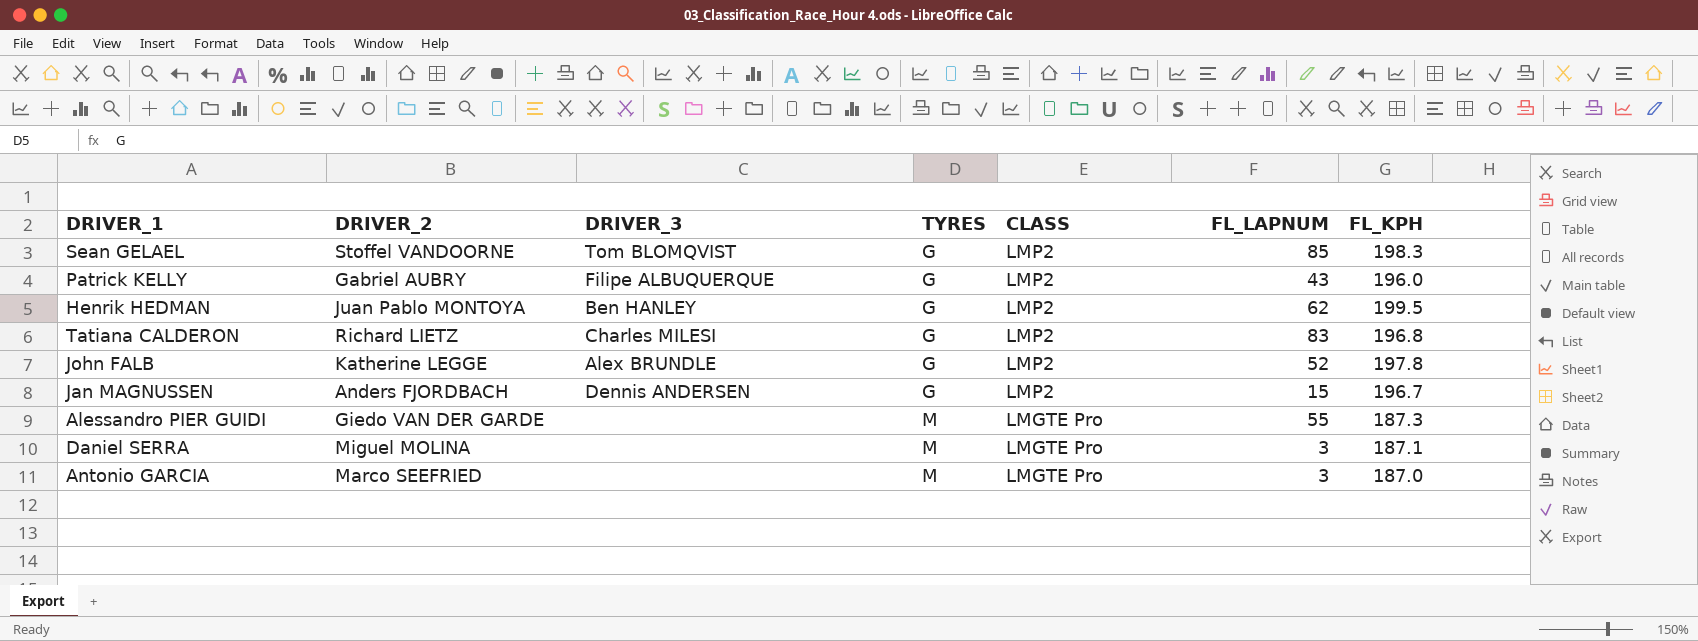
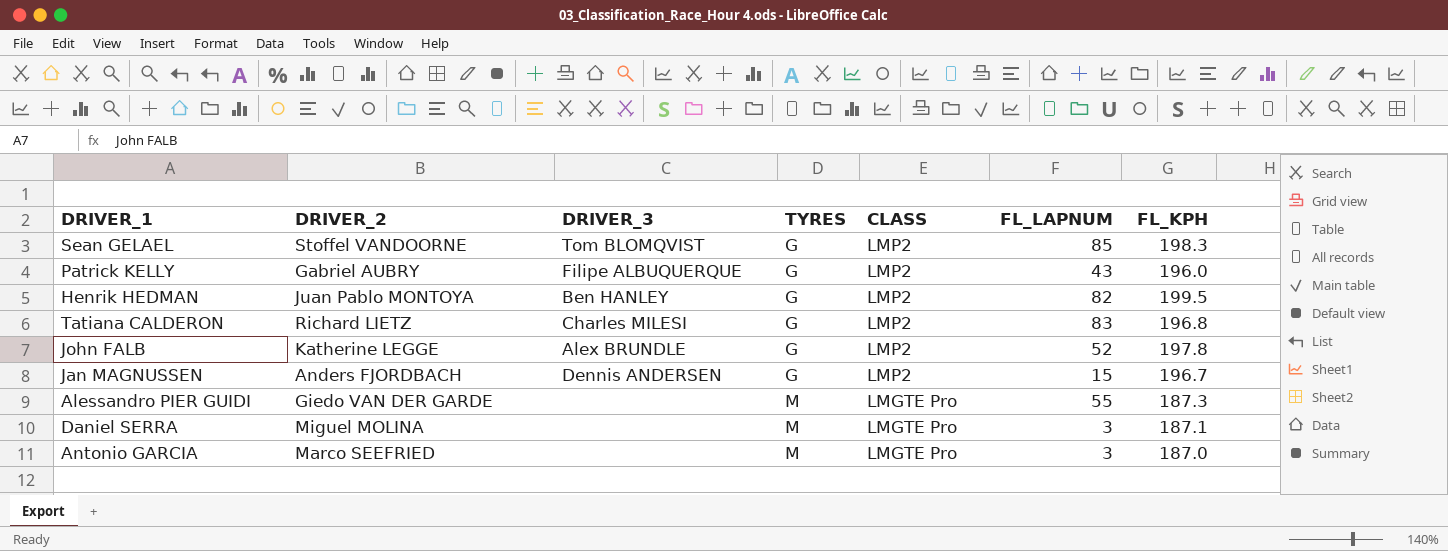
Henrik HEDMAN | FL_LAPNUM: 62 -> 82

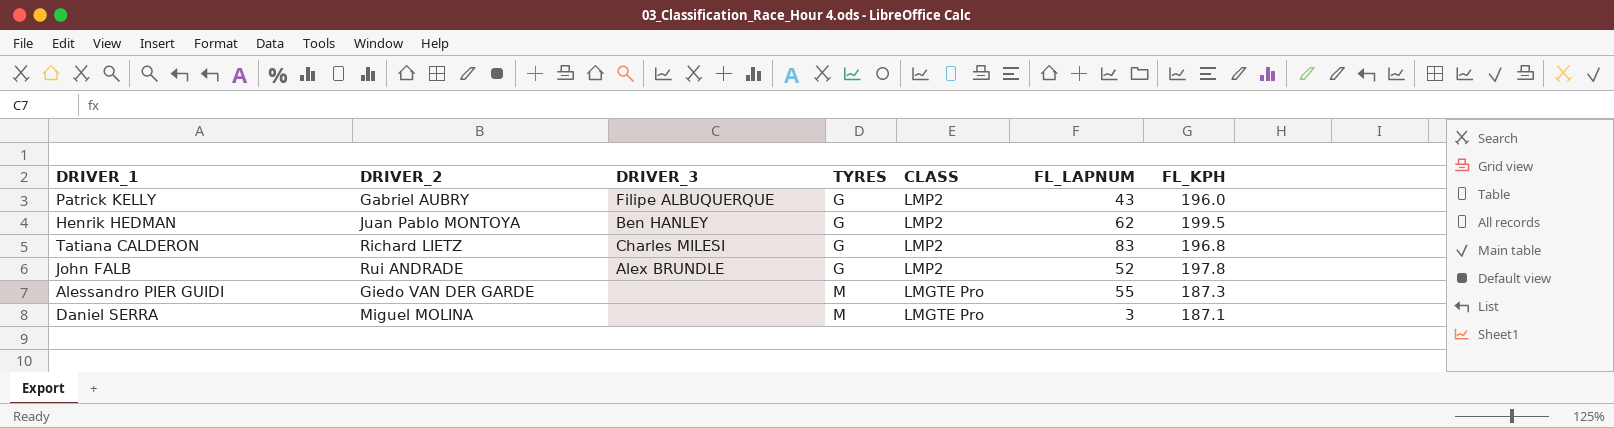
row Sean GELAEL: Stoffel VANDOORNE | Tom BLOMQVIST | G | LMP2 | 85 | 198.3 -> none
row Jan MAGNUSSEN: Anders FJORDBACH | Dennis ANDERSEN | G | LMP2 | 15 | 196.7 -> none
row Antonio GARCIA: Marco SEEFRIED | none | M | LMGTE Pro | 3 | 187.0 -> none
Henrik HEDMAN | FL_LAPNUM: 82 -> 62
John FALB | DRIVER_2: Katherine LEGGE -> Rui ANDRADE

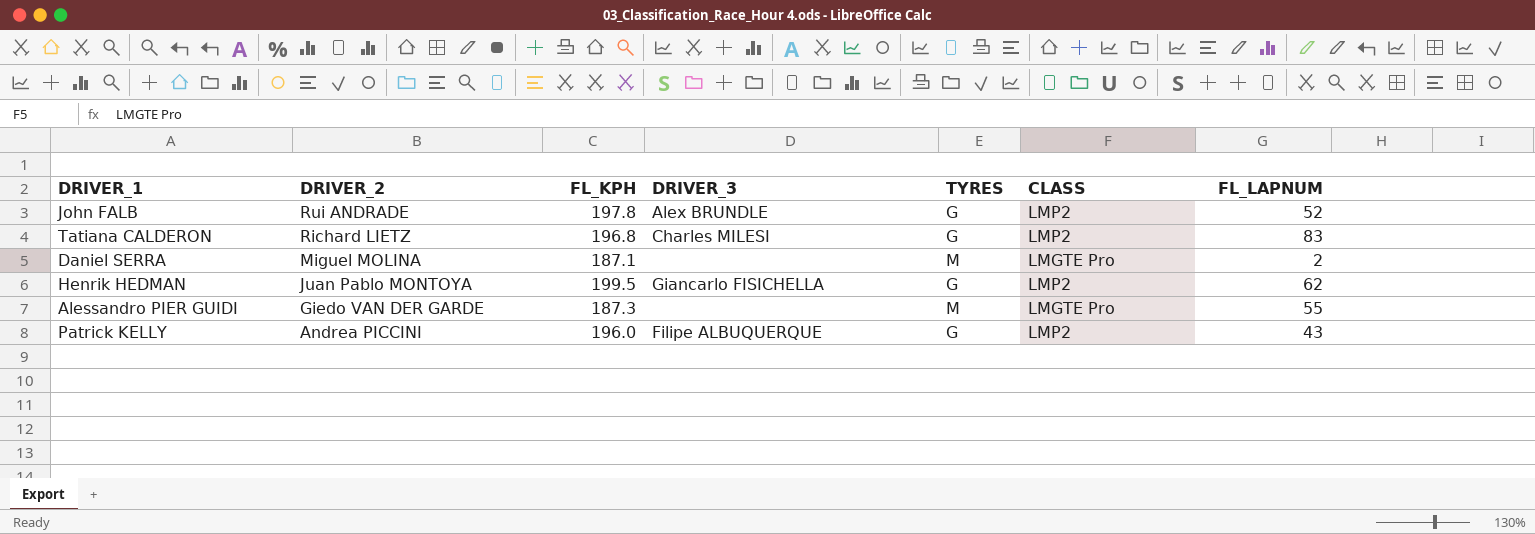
row order: TYRES ascending -> DRIVER_2 descending
column FL_KPH | position: 7 -> 3
Daniel SERRA | FL_LAPNUM: 3 -> 2
Henrik HEDMAN | DRIVER_3: Ben HANLEY -> Giancarlo FISICHELLA
Patrick KELLY | DRIVER_2: Gabriel AUBRY -> Andrea PICCINI

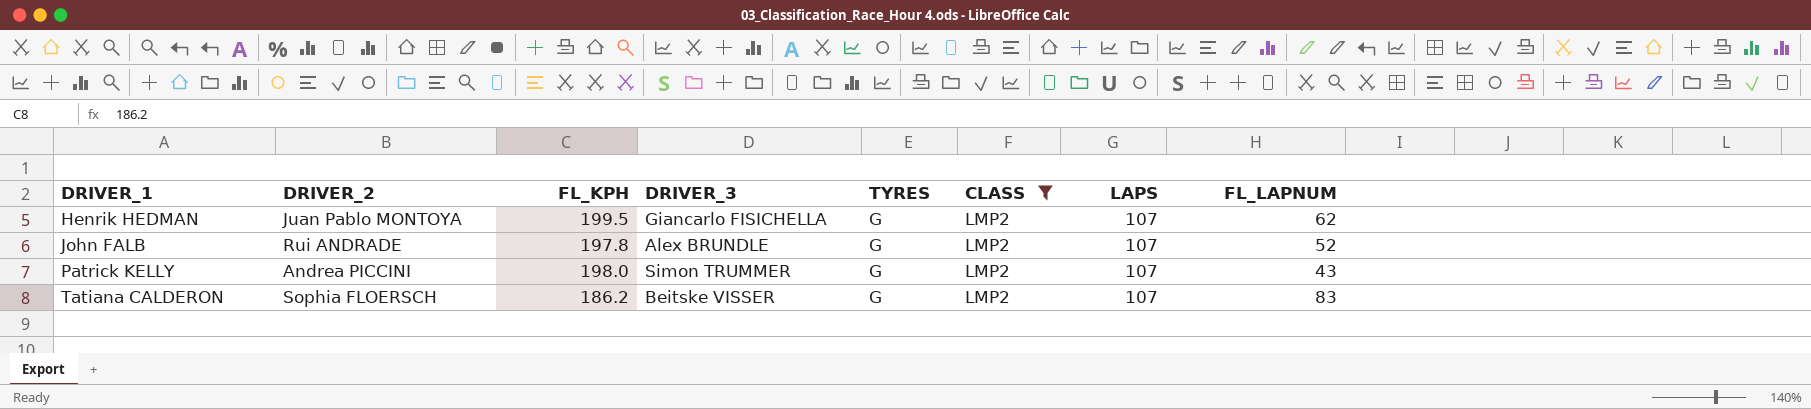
filter: none -> CLASS = LMP2
row order: DRIVER_2 descending -> DRIVER_1 ascending
column LAPS | position: none -> 7
Patrick KELLY | FL_KPH: 196.0 -> 198.0
Patrick KELLY | DRIVER_3: Filipe ALBUQUERQUE -> Simon TRUMMER
Tatiana CALDERON | DRIVER_2: Richard LIETZ -> Sophia FLOERSCH
Tatiana CALDERON | FL_KPH: 196.8 -> 186.2
Tatiana CALDERON | DRIVER_3: Charles MILESI -> Beitske VISSER

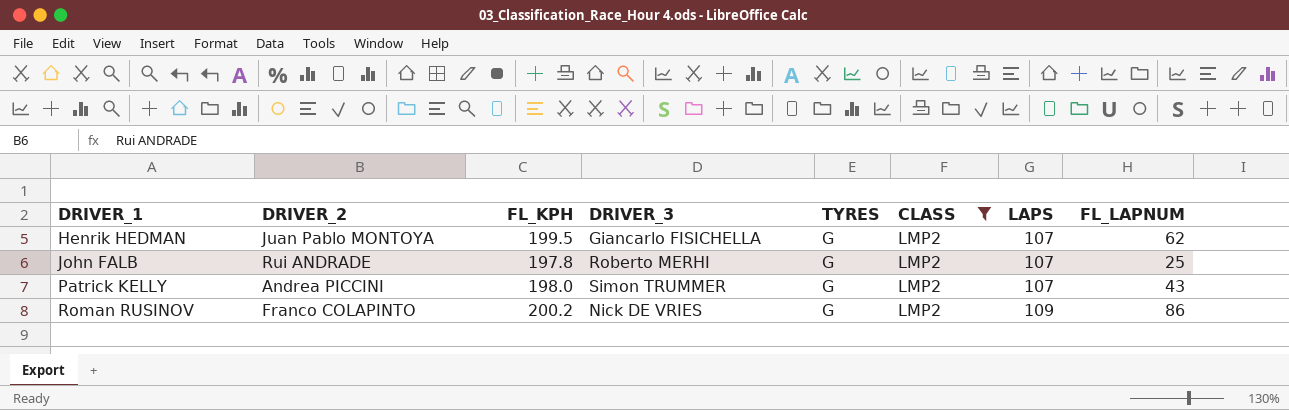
row Tatiana CALDERON: Sophia FLOERSCH | 186.2 | Beitske VISSER | G | LMP2 | 107 | 83 -> none
John FALB | DRIVER_3: Alex BRUNDLE -> Roberto MERHI
John FALB | FL_LAPNUM: 52 -> 25
row Roman RUSINOV: none -> Franco COLAPINTO | 200.2 | Nick DE VRIES | G | LMP2 | 109 | 86

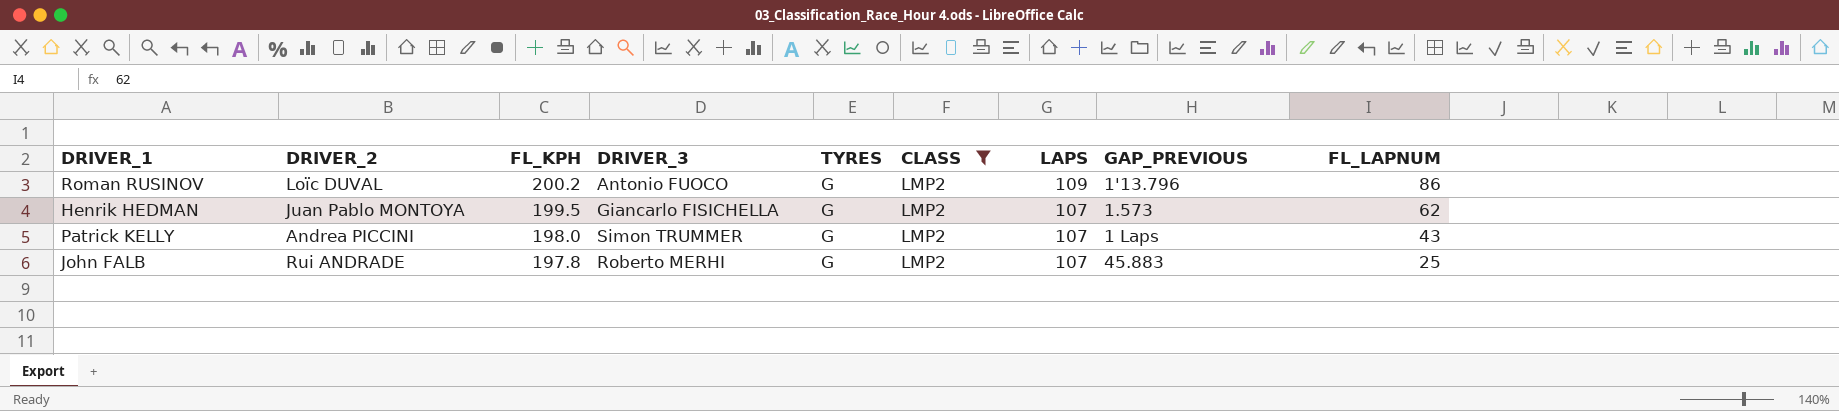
row order: DRIVER_1 ascending -> FL_KPH descending
column GAP_PREVIOUS | position: none -> 8
Roman RUSINOV | DRIVER_2: Franco COLAPINTO -> Loïc DUVAL
Roman RUSINOV | DRIVER_3: Nick DE VRIES -> Antonio FUOCO

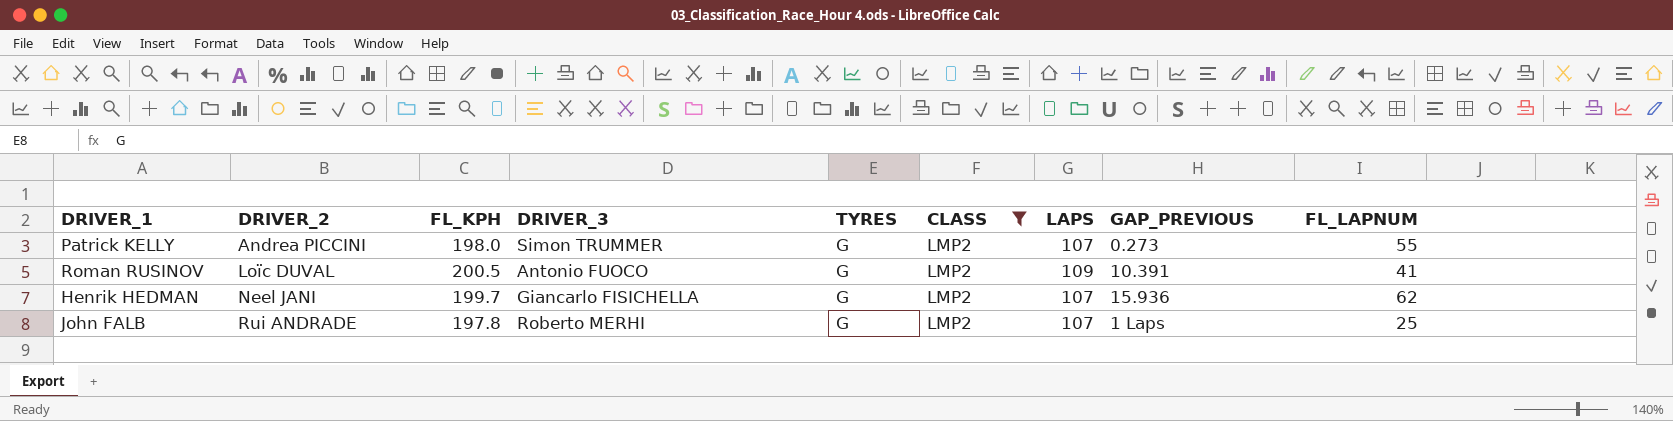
row order: FL_KPH descending -> DRIVER_2 ascending
Patrick KELLY | GAP_PREVIOUS: 1 Laps -> 0.273
Patrick KELLY | FL_LAPNUM: 43 -> 55
Roman RUSINOV | FL_KPH: 200.2 -> 200.5
Roman RUSINOV | GAP_PREVIOUS: 1'13.796 -> 10.391
Roman RUSINOV | FL_LAPNUM: 86 -> 41
Henrik HEDMAN | DRIVER_2: Juan Pablo MONTOYA -> Neel JANI
Henrik HEDMAN | FL_KPH: 199.5 -> 199.7
Henrik HEDMAN | GAP_PREVIOUS: 1.573 -> 15.936
John FALB | GAP_PREVIOUS: 45.883 -> 1 Laps

